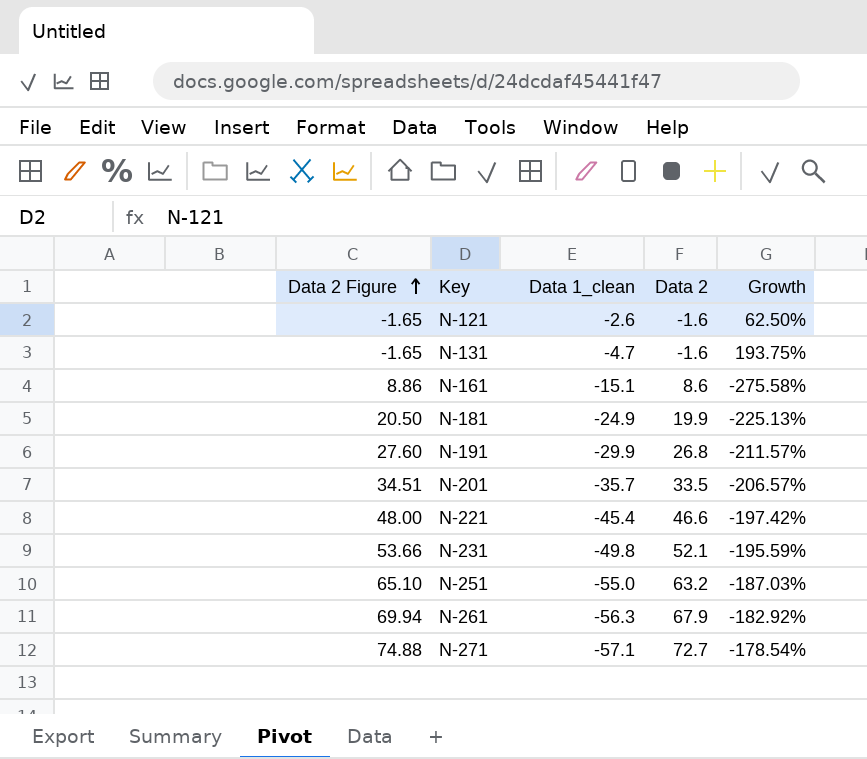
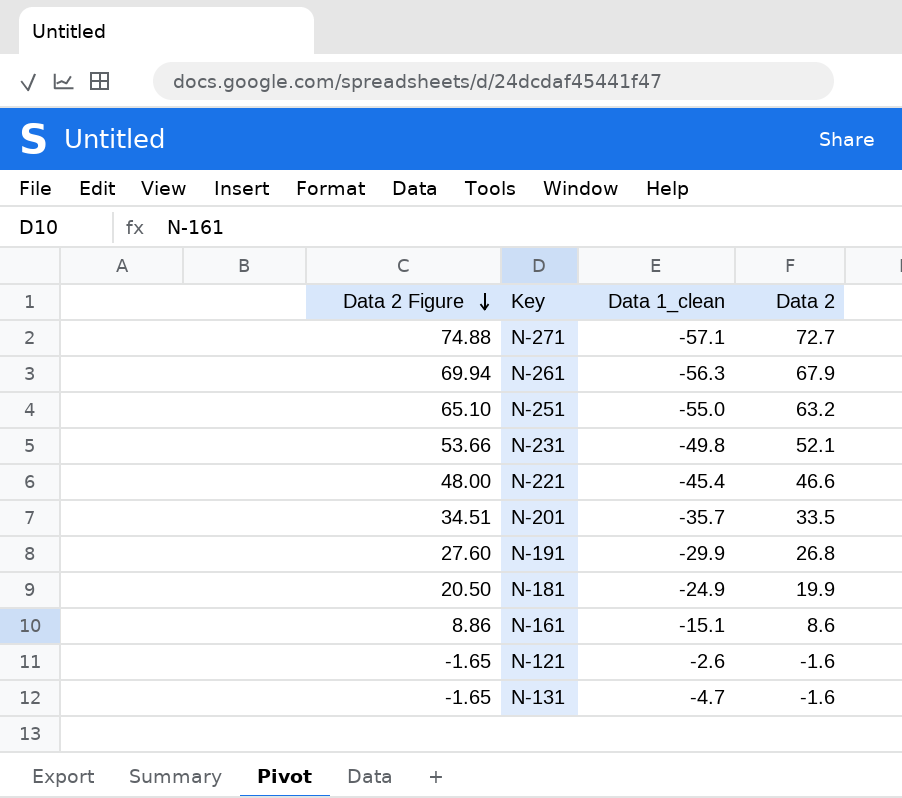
row order: Data 2 Figure ascending -> Data 2 Figure descending
column Growth | formula: ([Data 1_clean] - [Data 2]) / [Data 2] -> none

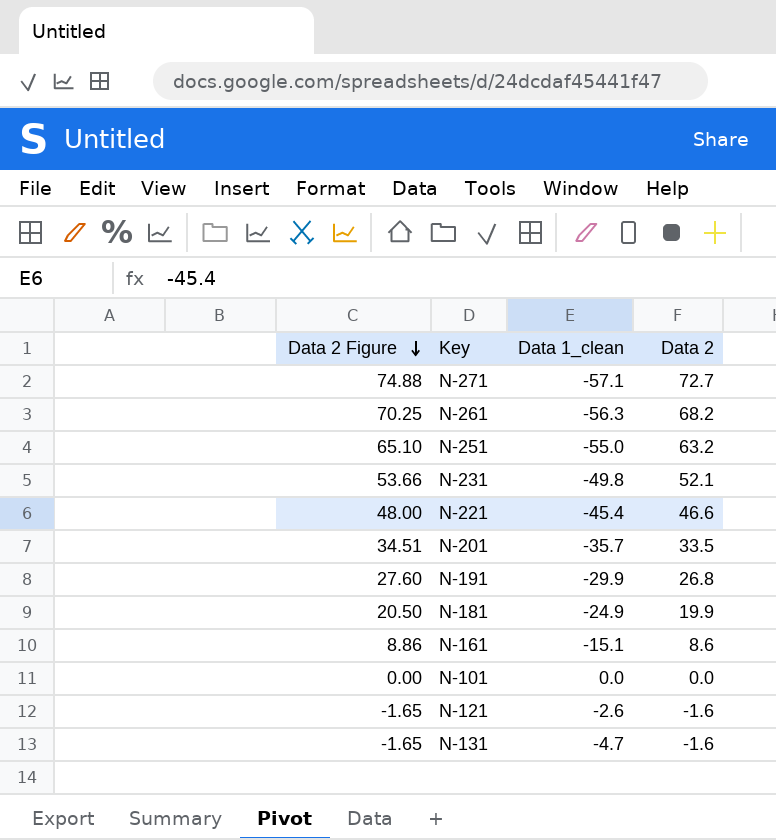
N-261 | Data 2 Figure: 69.94 -> 70.25
N-261 | Data 2: 67.9 -> 68.2
row N-101: none -> 0.00 | 0.0 | 0.0

